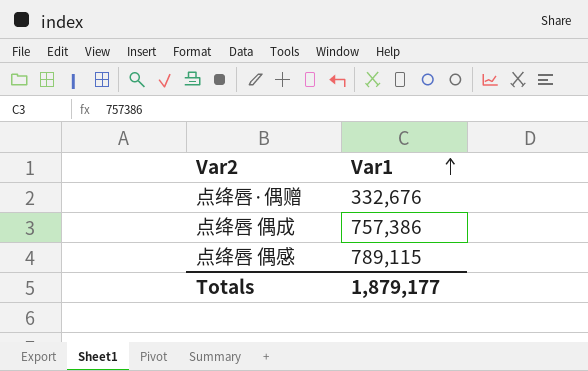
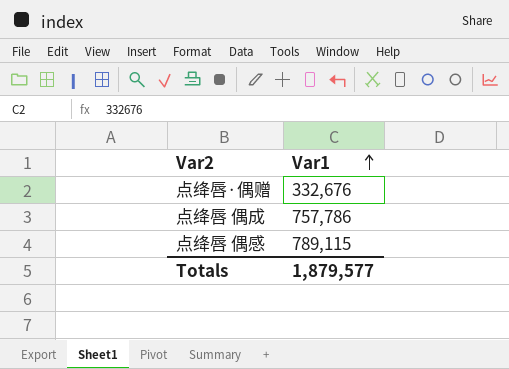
点绛唇 偶成 | Var1: 757,386 -> 757,786
Totals | Var1: 1,879,177 -> 1,879,577

